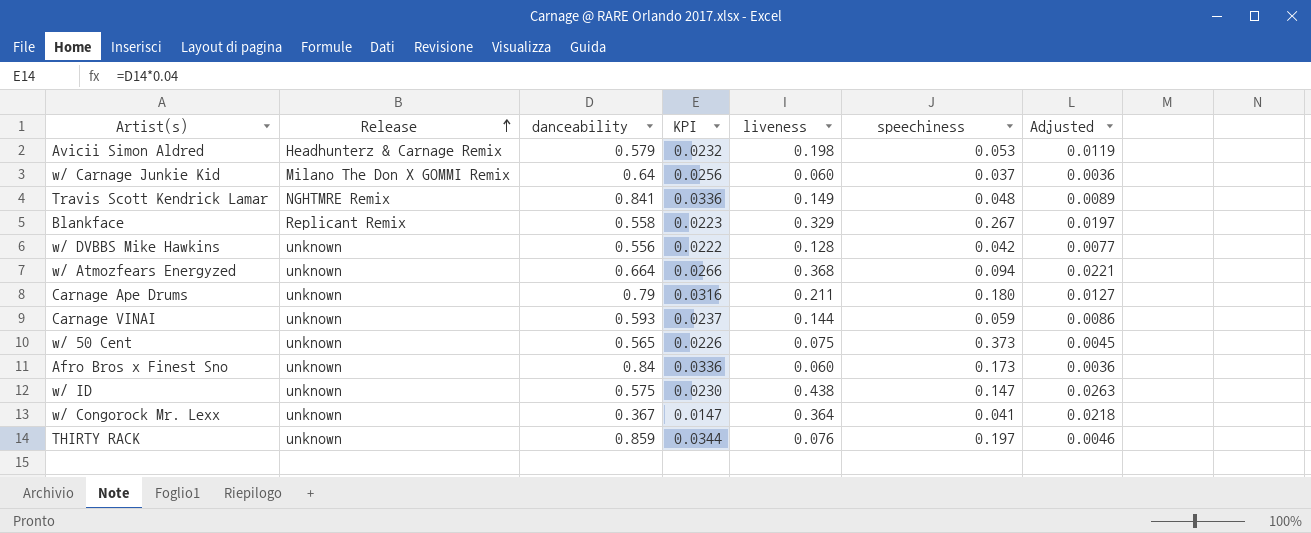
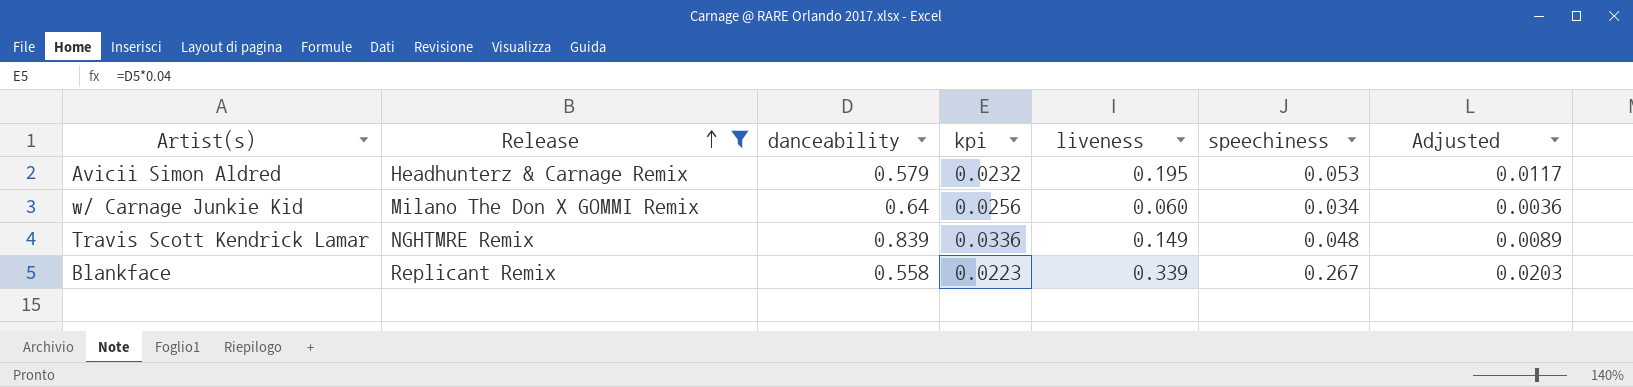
filter: none -> Release != unknown
column name: KPI -> kpi
Avicii Simon Aldred | liveness: 0.198 -> 0.195
Avicii Simon Aldred | Adjusted: 0.0119 -> 0.0117
w/ Carnage Junkie Kid | speechiness: 0.037 -> 0.034
Travis Scott Kendrick Lamar | danceability: 0.841 -> 0.839
Blankface | liveness: 0.329 -> 0.339
Blankface | Adjusted: 0.0197 -> 0.0203

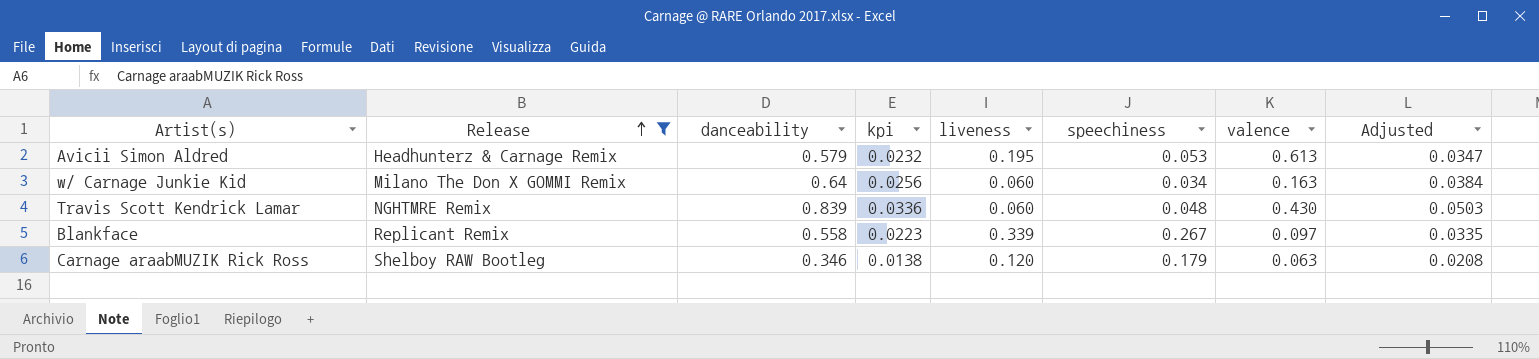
column valence | position: none -> 7
column Adjusted | formula: [liveness] * 0.06 -> [danceability] * 0.06
Travis Scott Kendrick Lamar | liveness: 0.149 -> 0.060
row Carnage araabMUZIK Rick Ross: none -> Shelboy RAW Bootleg | 0.346 | 0.0138 | 0.120 | 0.179 | 0.063 | 0.0208

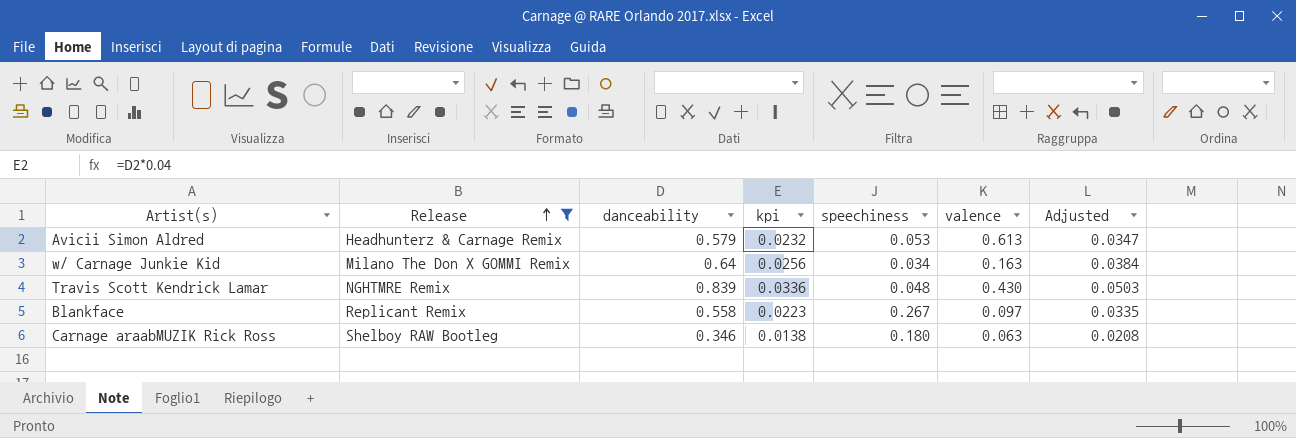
column liveness | position: 5 -> none
Carnage araabMUZIK Rick Ross | speechiness: 0.179 -> 0.180

